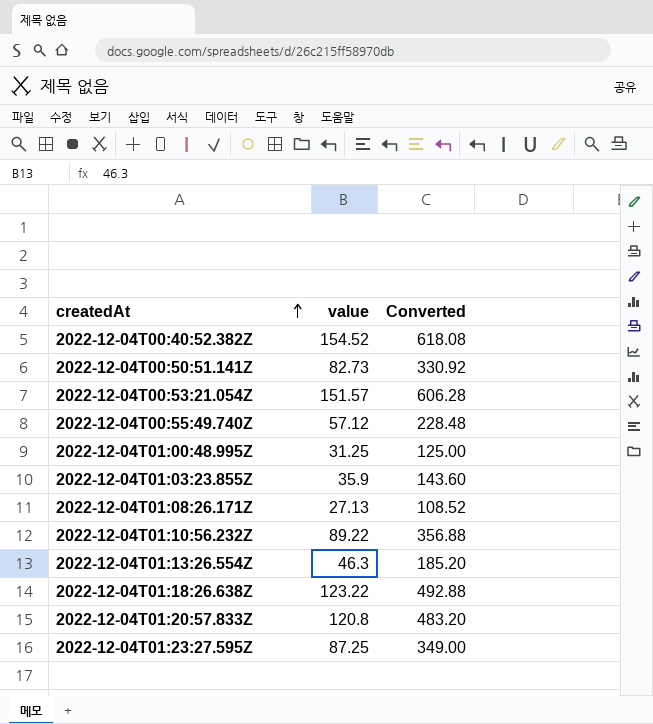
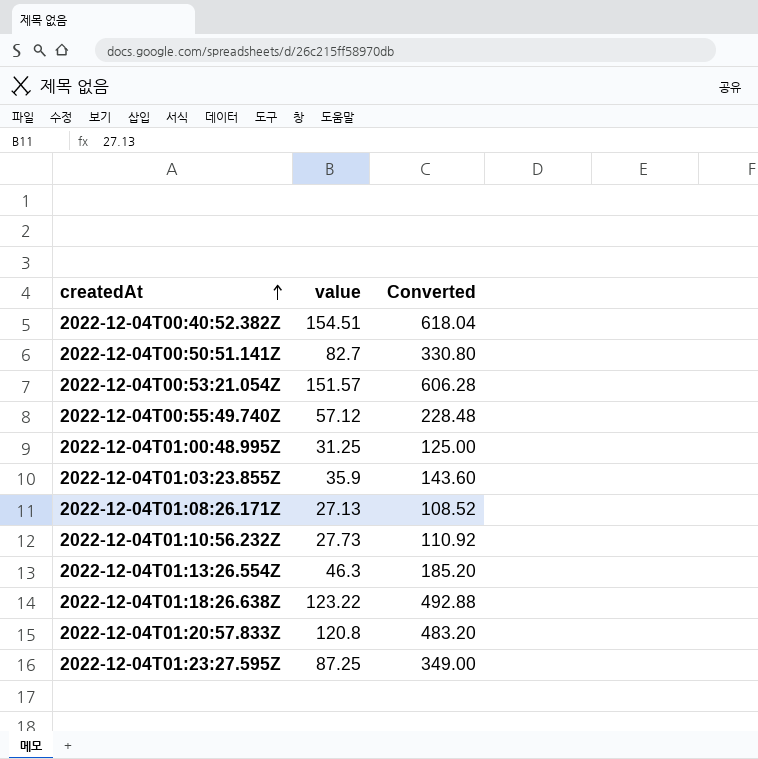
2022-12-04T00:40:52.382Z | value: 154.52 -> 154.51
2022-12-04T00:40:52.382Z | Converted: 618.08 -> 618.04
2022-12-04T00:50:51.141Z | value: 82.73 -> 82.7
2022-12-04T00:50:51.141Z | Converted: 330.92 -> 330.80
2022-12-04T01:10:56.232Z | value: 89.22 -> 27.73
2022-12-04T01:10:56.232Z | Converted: 356.88 -> 110.92

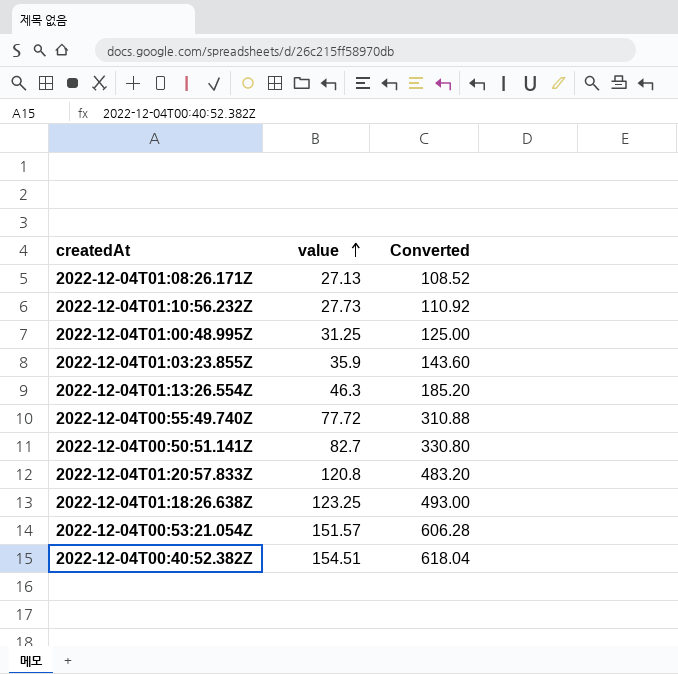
row order: createdAt ascending -> value ascending
row 2022-12-04T01:23:27.595Z: 87.25 | 349.00 -> none
2022-12-04T00:55:49.740Z | value: 57.12 -> 77.72
2022-12-04T00:55:49.740Z | Converted: 228.48 -> 310.88
2022-12-04T01:18:26.638Z | value: 123.22 -> 123.25
2022-12-04T01:18:26.638Z | Converted: 492.88 -> 493.00

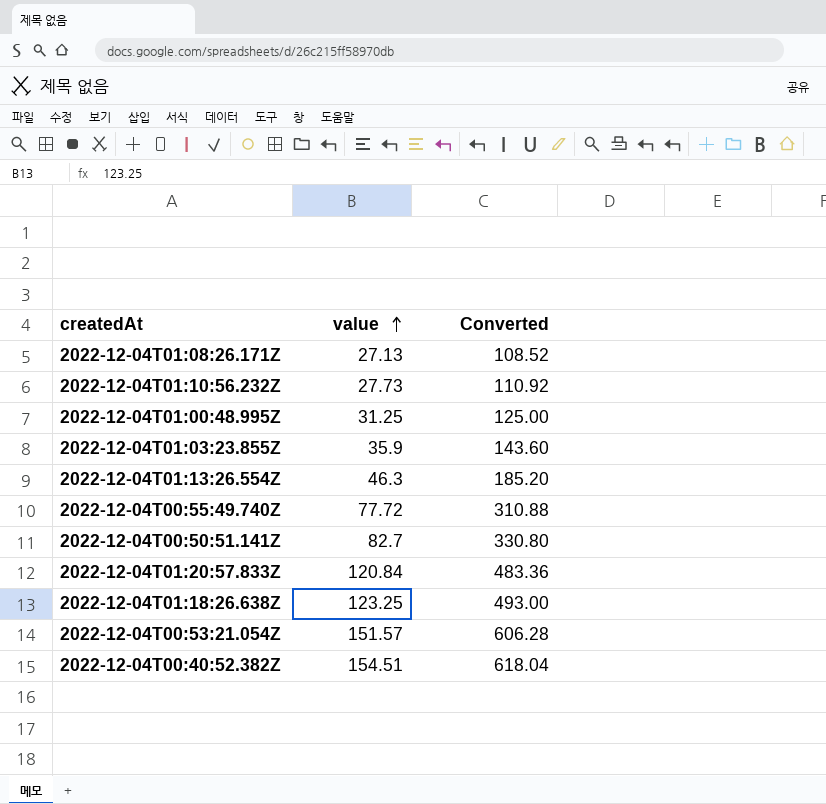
2022-12-04T01:20:57.833Z | value: 120.8 -> 120.84
2022-12-04T01:20:57.833Z | Converted: 483.20 -> 483.36

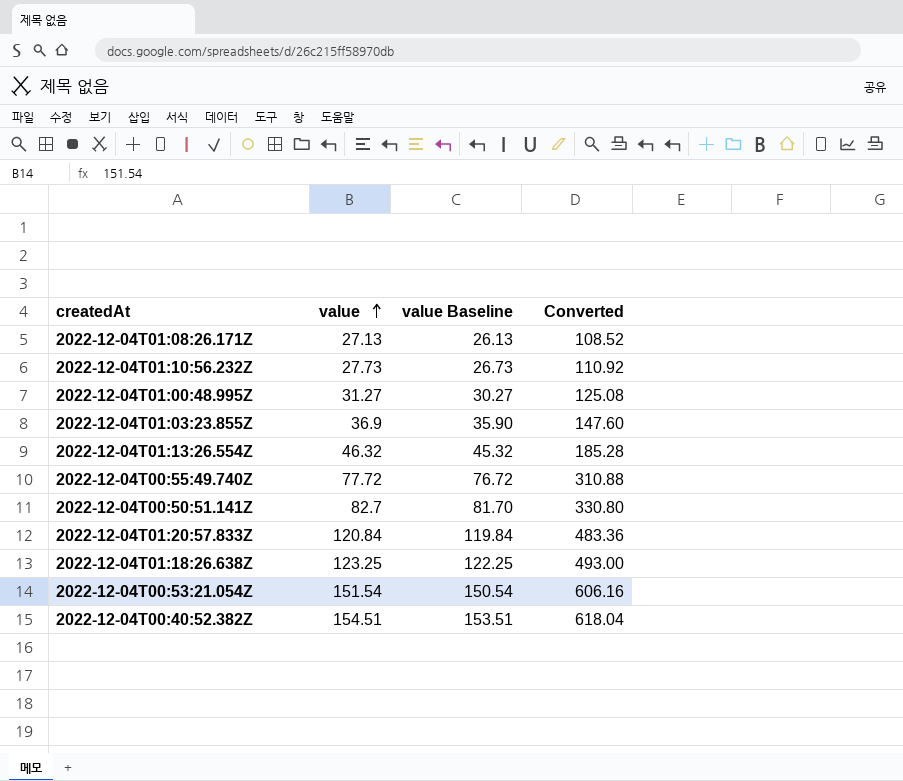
column value Baseline | formula: none -> [value] - 1
2022-12-04T01:00:48.995Z | value: 31.25 -> 31.27
2022-12-04T01:00:48.995Z | Converted: 125.00 -> 125.08
2022-12-04T01:03:23.855Z | value: 35.9 -> 36.9
2022-12-04T01:03:23.855Z | Converted: 143.60 -> 147.60
2022-12-04T01:13:26.554Z | value: 46.3 -> 46.32
2022-12-04T01:13:26.554Z | Converted: 185.20 -> 185.28
2022-12-04T00:53:21.054Z | value: 151.57 -> 151.54
2022-12-04T00:53:21.054Z | Converted: 606.28 -> 606.16

